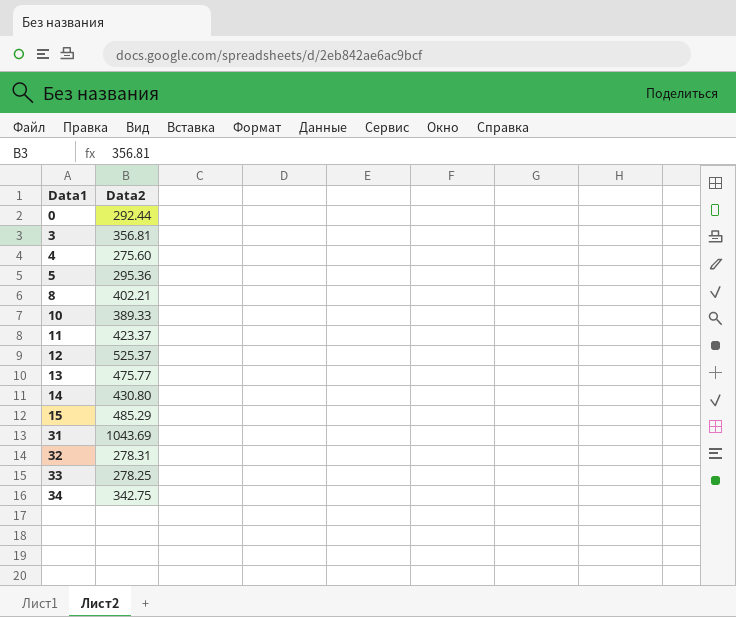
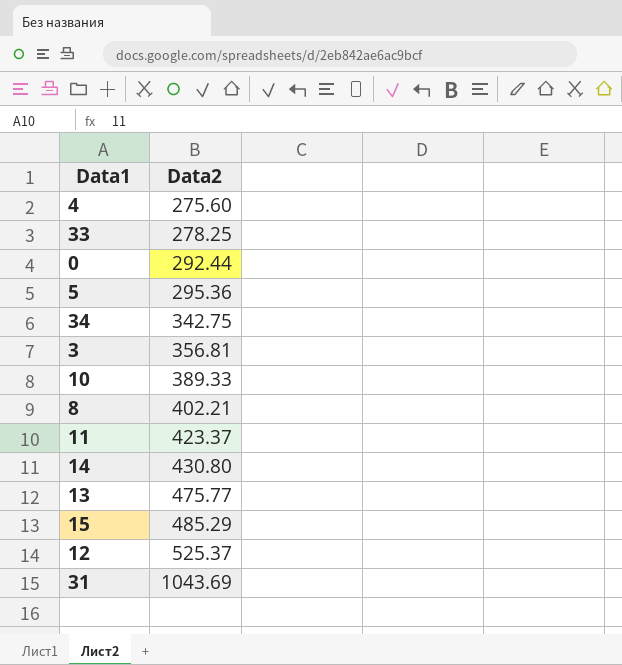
row order: Data1 ascending -> Data2 ascending
row 32: 278.31 -> none

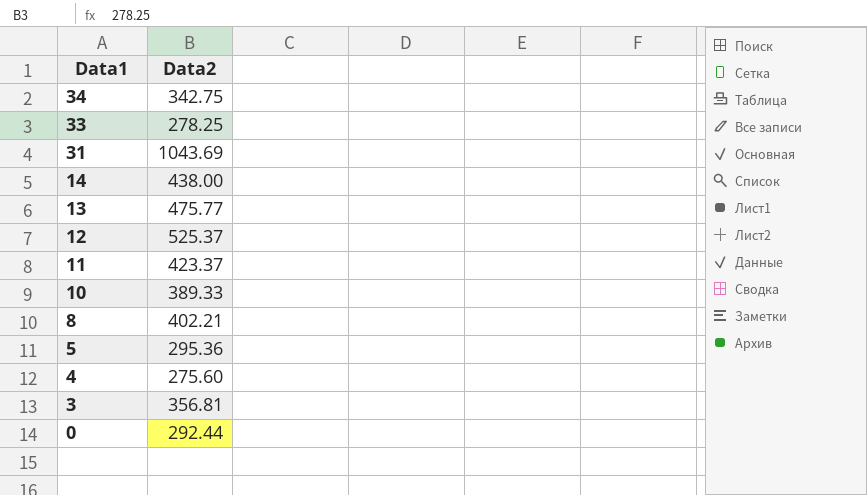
row order: Data2 ascending -> Data1 descending
row 15: 485.29 -> none
14 | Data2: 430.80 -> 438.00

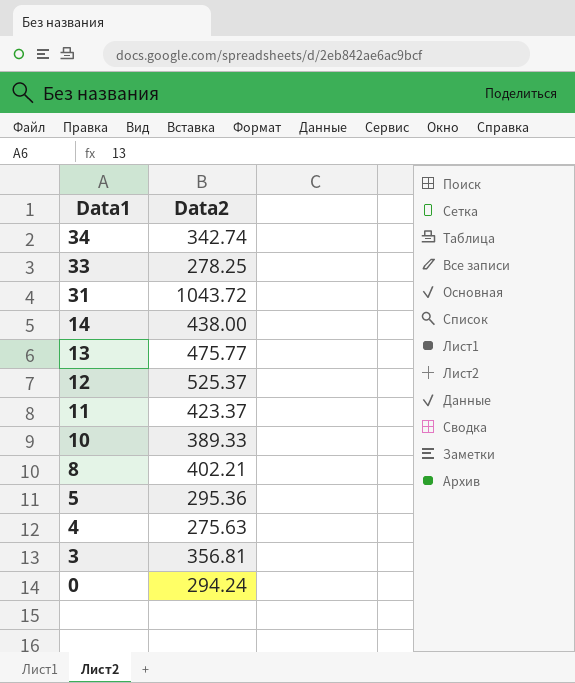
34 | Data2: 342.75 -> 342.74
31 | Data2: 1043.69 -> 1043.72
4 | Data2: 275.60 -> 275.63
0 | Data2: 292.44 -> 294.24

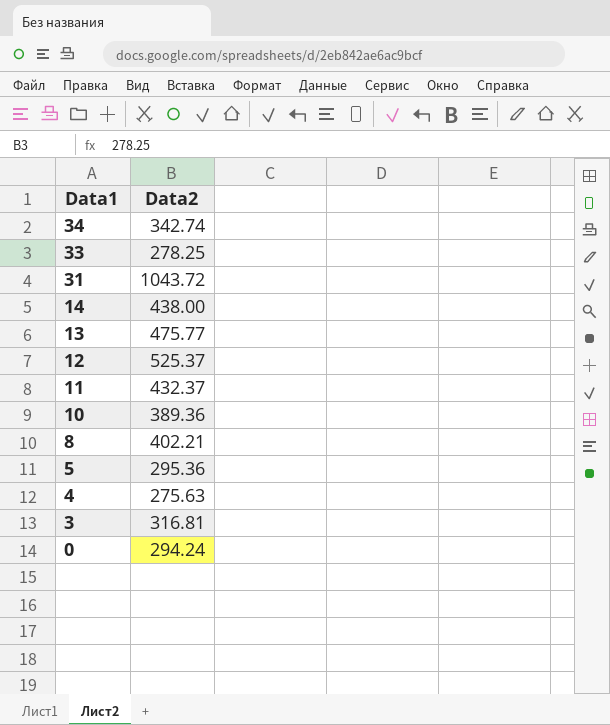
11 | Data2: 423.37 -> 432.37
10 | Data2: 389.33 -> 389.36
3 | Data2: 356.81 -> 316.81

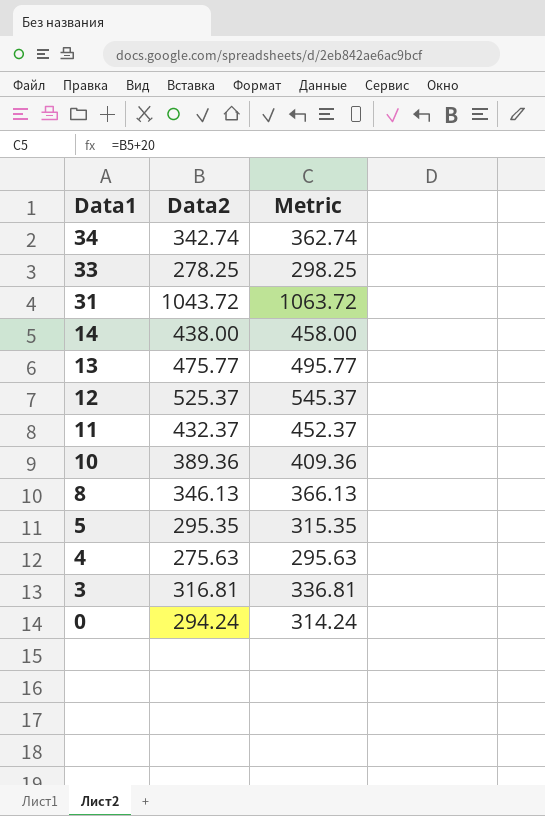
column Metric | formula: none -> [Data2] + 20
8 | Data2: 402.21 -> 346.13
5 | Data2: 295.36 -> 295.35

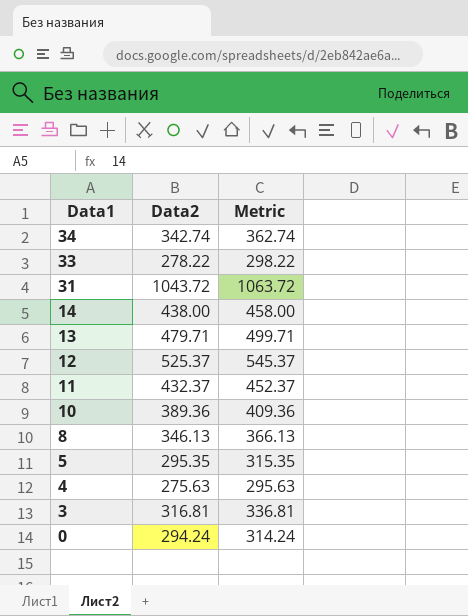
33 | Data2: 278.25 -> 278.22
33 | Metric: 298.25 -> 298.22
13 | Data2: 475.77 -> 479.71
13 | Metric: 495.77 -> 499.71

